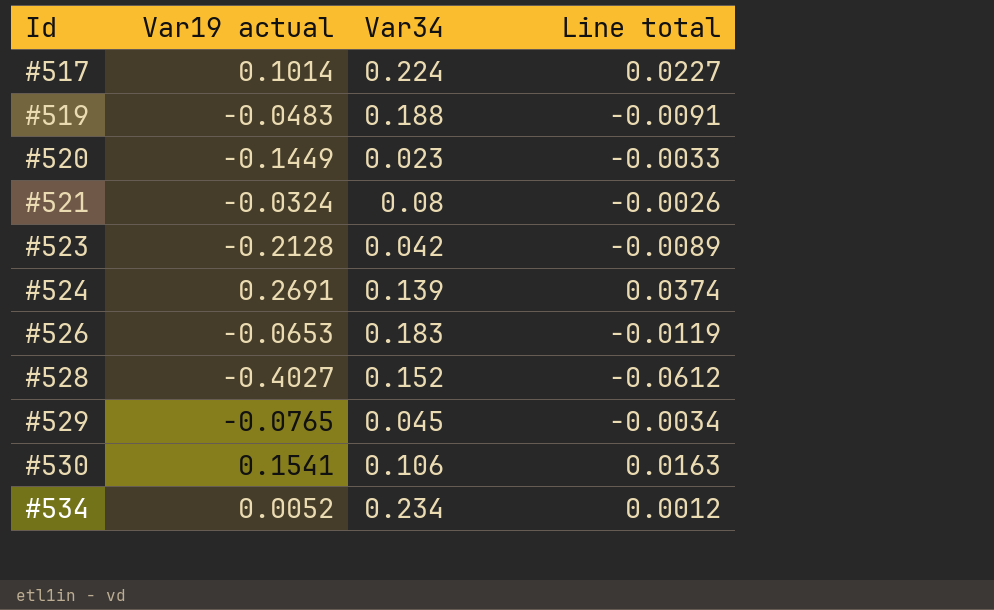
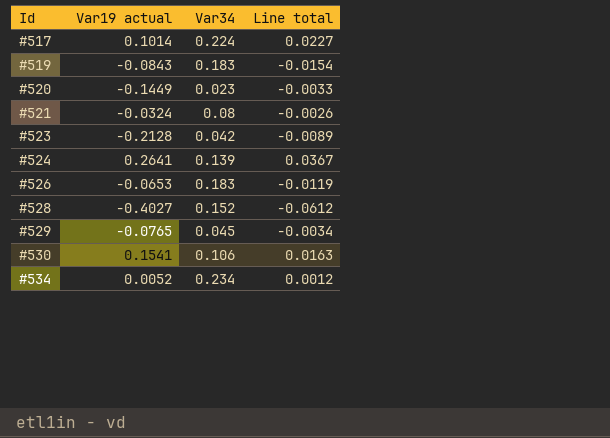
#519 | Var19 actual: -0.0483 -> -0.0843
#519 | Var34: 0.188 -> 0.183
#519 | Line total: -0.0091 -> -0.0154
#524 | Var19 actual: 0.2691 -> 0.2641
#524 | Line total: 0.0374 -> 0.0367

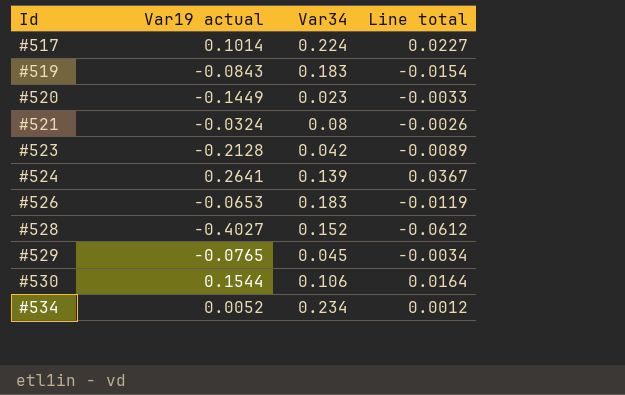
#530 | Var19 actual: 0.1541 -> 0.1544
#530 | Line total: 0.0163 -> 0.0164

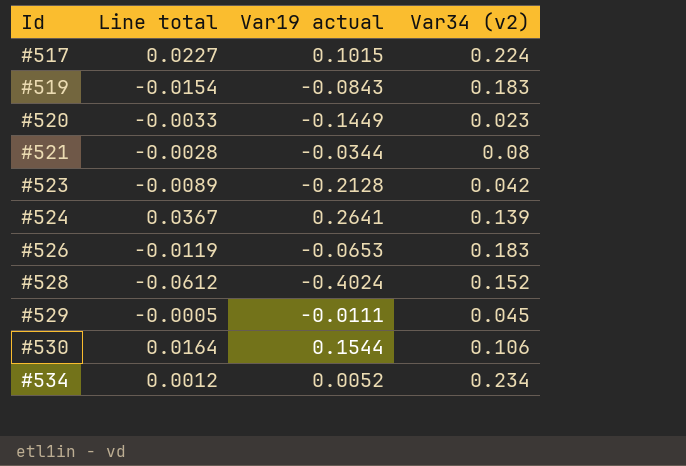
column Line total | position: 4 -> 2
column name: Var34 -> Var34 (v2)
#517 | Var19 actual: 0.1014 -> 0.1015
#521 | Line total: -0.0026 -> -0.0028
#521 | Var19 actual: -0.0324 -> -0.0344
#528 | Var19 actual: -0.4027 -> -0.4024
#529 | Line total: -0.0034 -> -0.0005
#529 | Var19 actual: -0.0765 -> -0.0111

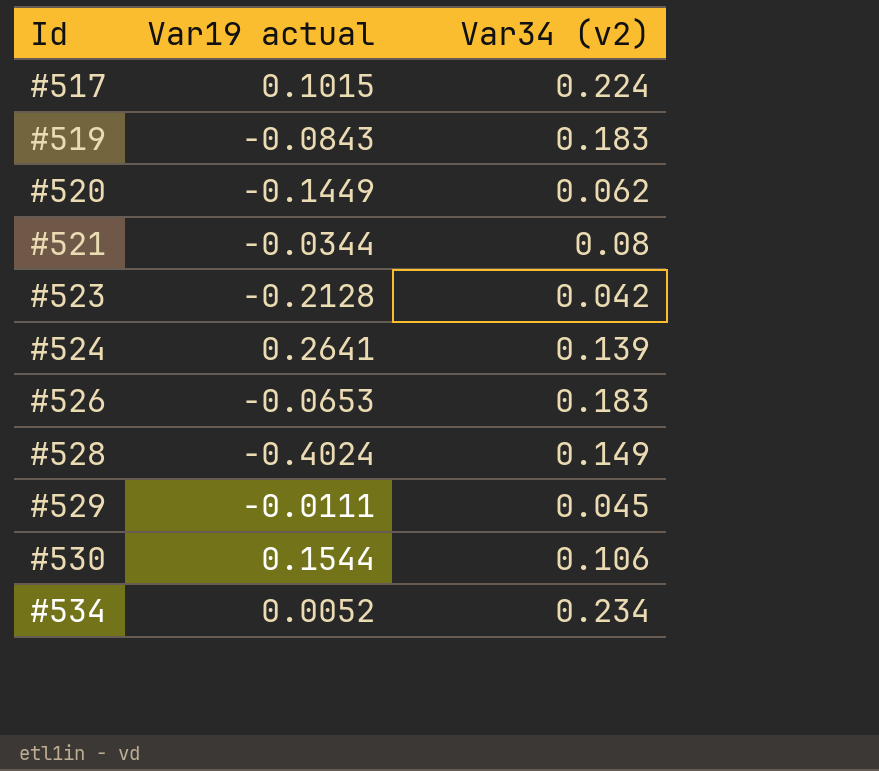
column Line total | formula: [Var19 actual] * [Var34 (v2)] -> none
#520 | Var34 (v2): 0.023 -> 0.062
#528 | Var34 (v2): 0.152 -> 0.149

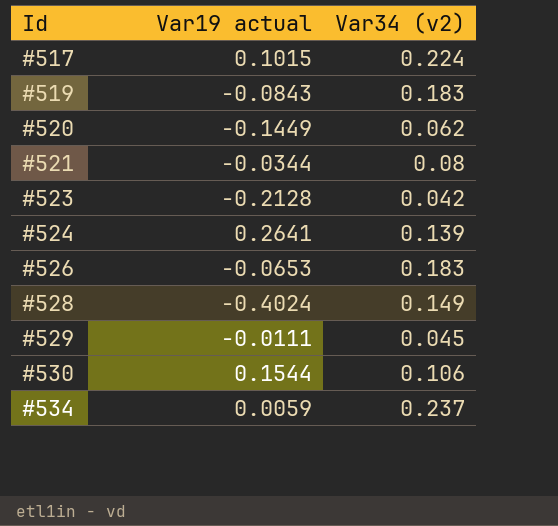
#534 | Var19 actual: 0.0052 -> 0.0059
#534 | Var34 (v2): 0.234 -> 0.237

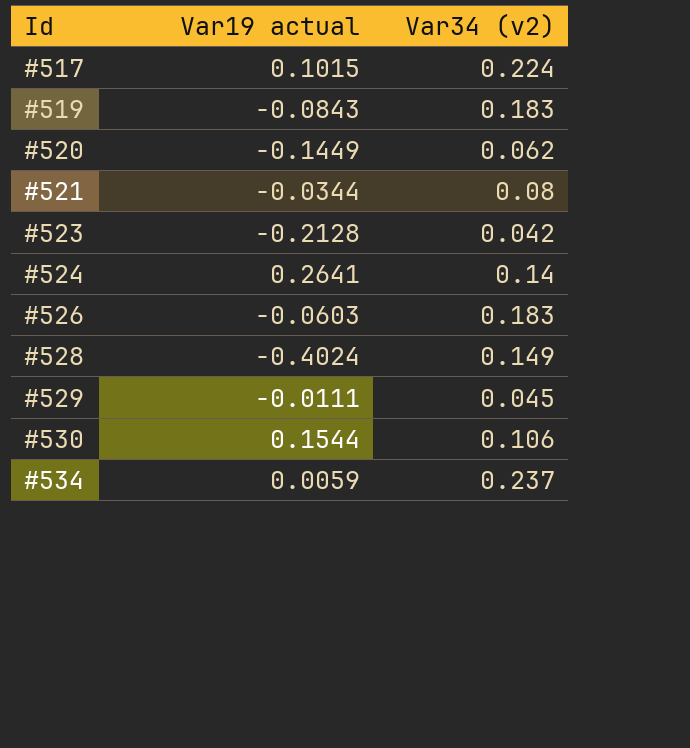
#524 | Var34 (v2): 0.139 -> 0.14
#526 | Var19 actual: -0.0653 -> -0.0603

